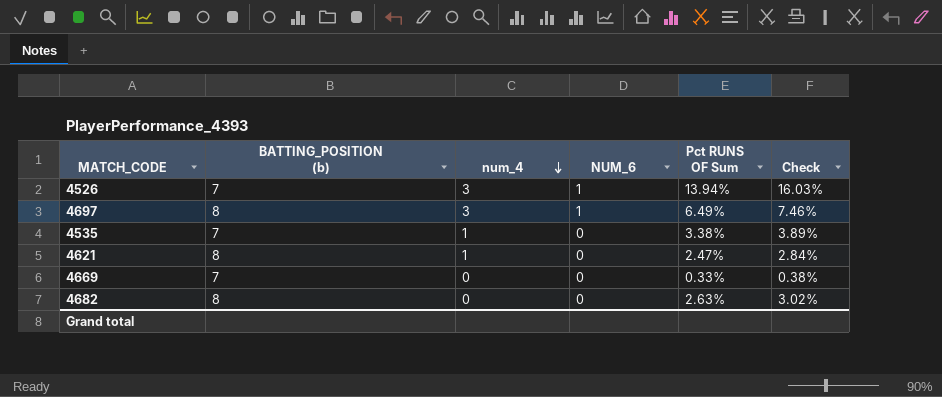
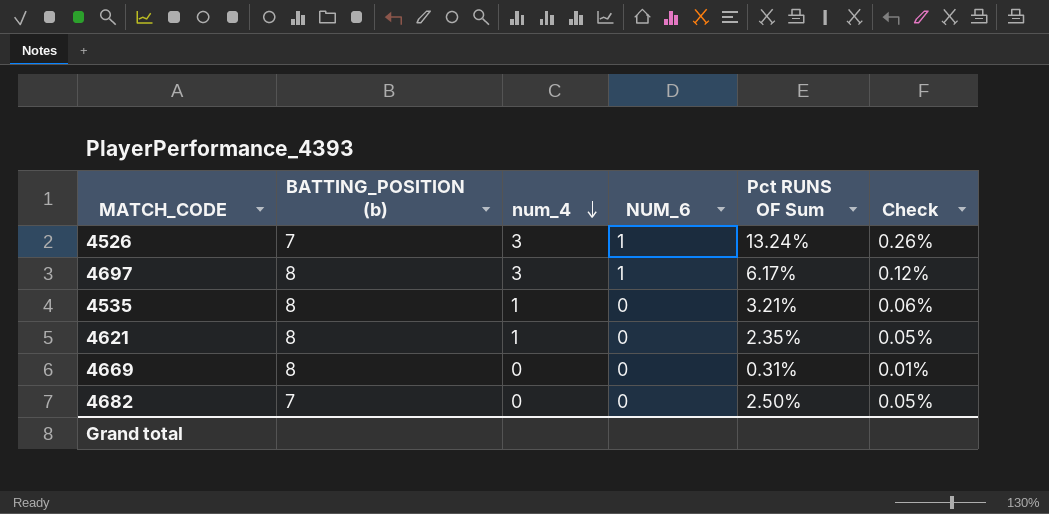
column Check | formula: [Pct RUNS OF Sum] * 1.15 -> [Pct RUNS OF Sum] * 0.02
4526 | Pct RUNS OF Sum: 13.94% -> 13.24%
4697 | Pct RUNS OF Sum: 6.49% -> 6.17%
4535 | BATTING_POSITION (b): 7 -> 8
4535 | Pct RUNS OF Sum: 3.38% -> 3.21%
4621 | Pct RUNS OF Sum: 2.47% -> 2.35%
4669 | BATTING_POSITION (b): 7 -> 8
4669 | Pct RUNS OF Sum: 0.33% -> 0.31%
4682 | BATTING_POSITION (b): 8 -> 7
4682 | Pct RUNS OF Sum: 2.63% -> 2.50%

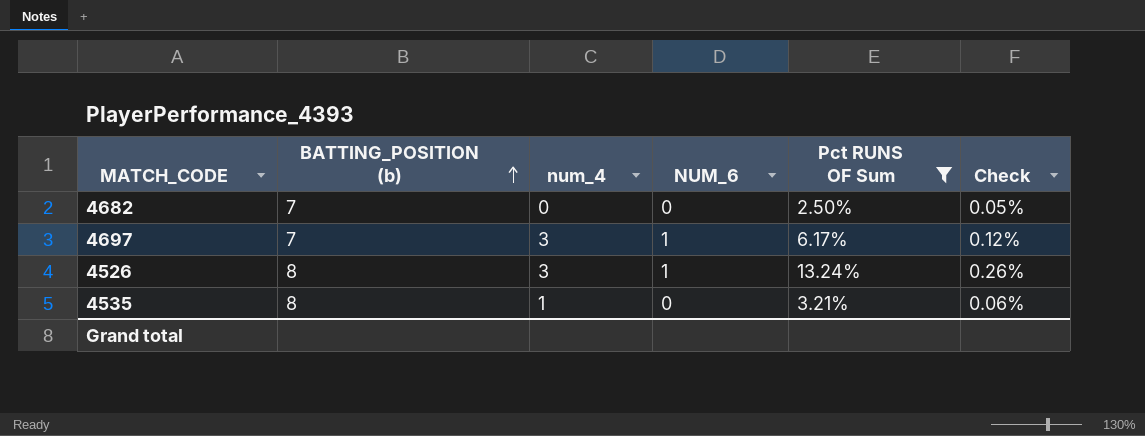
filter: none -> Pct RUNS OF Sum >= 2.50%
row order: num_4 descending -> BATTING_POSITION (b) ascending
4697 | BATTING_POSITION (b): 8 -> 7
4526 | BATTING_POSITION (b): 7 -> 8

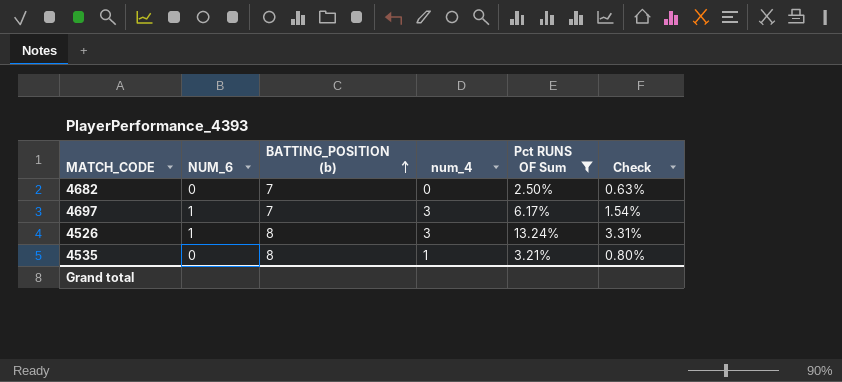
column NUM_6 | position: 4 -> 2
column Check | formula: [Pct RUNS OF Sum] * 0.02 -> [Pct RUNS OF Sum] * 0.25

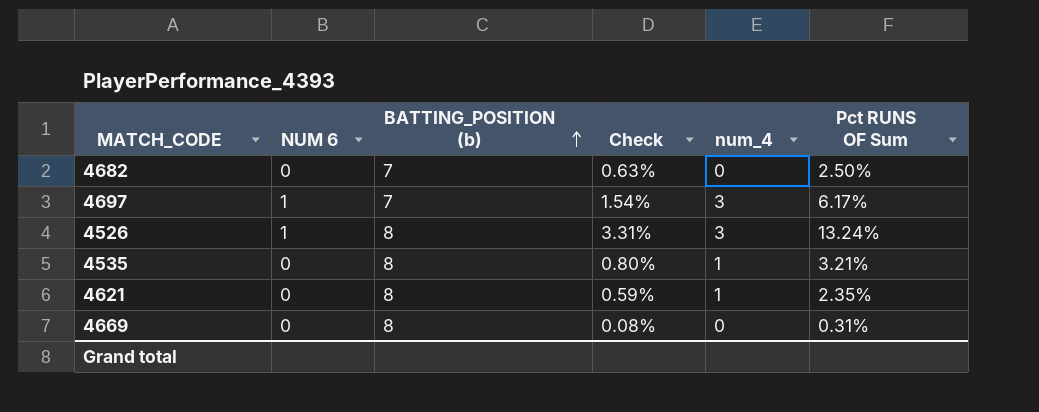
filter: Pct RUNS OF Sum >= 2.50% -> none
column name: NUM_6 -> NUM 6
column Check | position: 6 -> 4

